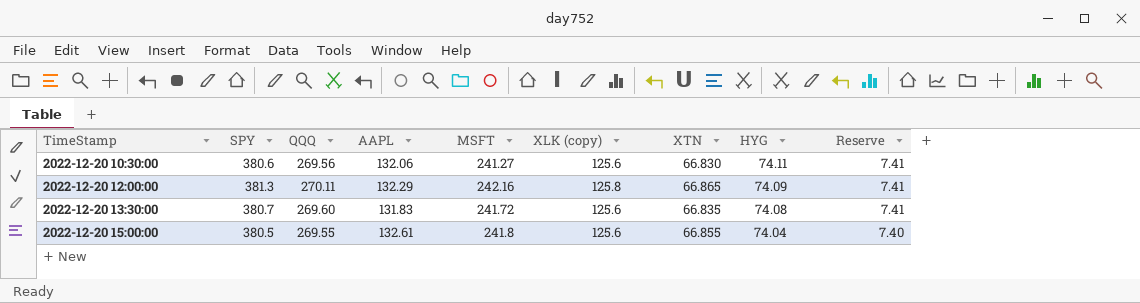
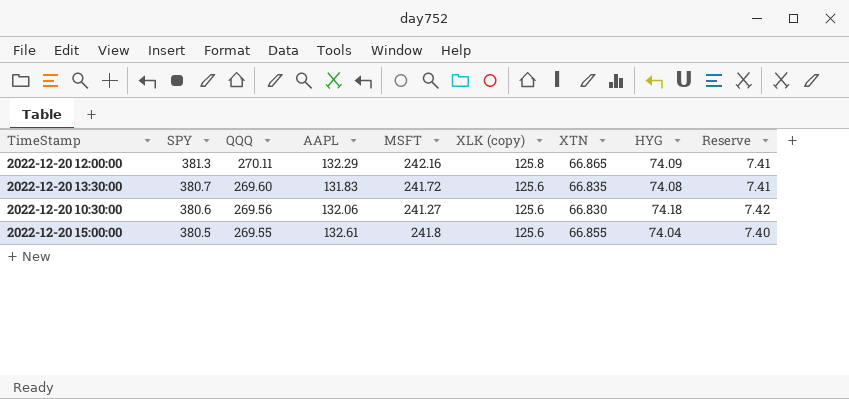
row order: TimeStamp ascending -> SPY descending
2022-12-20 10:30:00 | HYG: 74.11 -> 74.18
2022-12-20 10:30:00 | Reserve: 7.41 -> 7.42

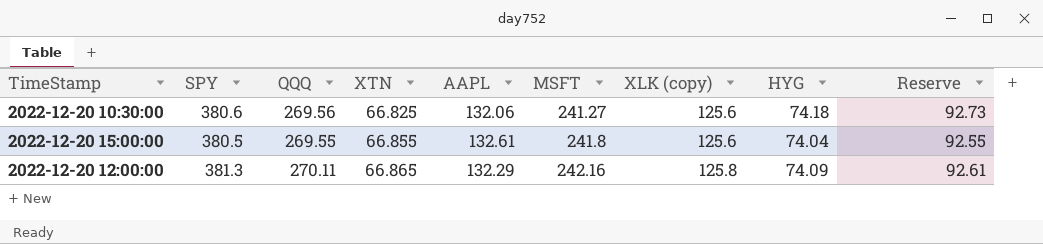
row order: SPY descending -> XTN ascending
column XTN | position: 7 -> 4
column Reserve | formula: [HYG] * 0.1 -> [HYG] * 1.25
row 2022-12-20 13:30:00: 380.7 | 269.60 | 131.83 | 241.72 | 125.6 | 66.835 | 74.08 | 7.41 -> none
2022-12-20 10:30:00 | XTN: 66.830 -> 66.825

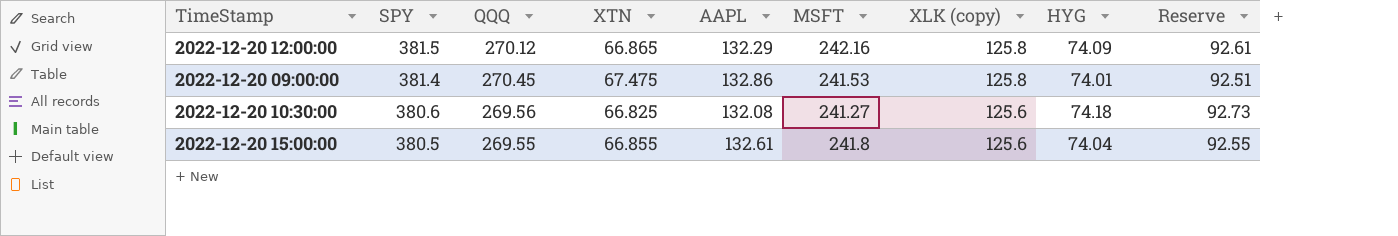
row order: XTN ascending -> SPY descending
2022-12-20 12:00:00 | SPY: 381.3 -> 381.5
2022-12-20 12:00:00 | QQQ: 270.11 -> 270.12
row 2022-12-20 09:00:00: none -> 381.4 | 270.45 | 67.475 | 132.86 | 241.53 | 125.8 | 74.01 | 92.51
2022-12-20 10:30:00 | AAPL: 132.06 -> 132.08

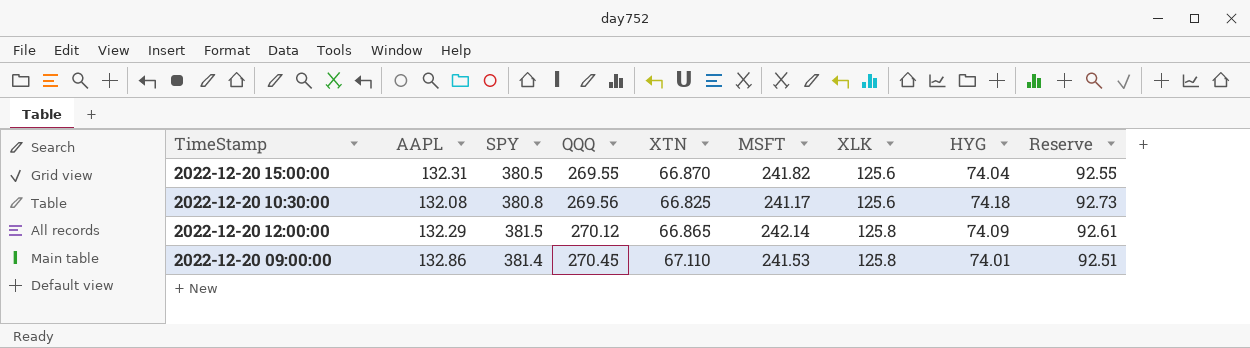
row order: SPY descending -> QQQ ascending
column AAPL | position: 5 -> 2
column name: XLK (copy) -> XLK
2022-12-20 15:00:00 | AAPL: 132.61 -> 132.31
2022-12-20 15:00:00 | XTN: 66.855 -> 66.870
2022-12-20 15:00:00 | MSFT: 241.8 -> 241.82
2022-12-20 10:30:00 | SPY: 380.6 -> 380.8
2022-12-20 10:30:00 | MSFT: 241.27 -> 241.17
2022-12-20 12:00:00 | MSFT: 242.16 -> 242.14
2022-12-20 09:00:00 | XTN: 67.475 -> 67.110

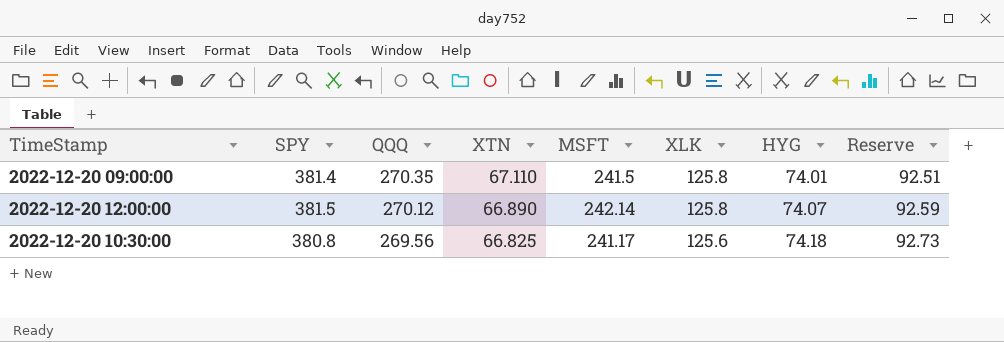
row order: QQQ ascending -> QQQ descending
column AAPL | position: 2 -> none
row 2022-12-20 15:00:00: 132.31 | 380.5 | 269.55 | 66.870 | 241.82 | 125.6 | 74.04 | 92.55 -> none
2022-12-20 09:00:00 | QQQ: 270.45 -> 270.35
2022-12-20 09:00:00 | MSFT: 241.53 -> 241.5
2022-12-20 12:00:00 | XTN: 66.865 -> 66.890
2022-12-20 12:00:00 | HYG: 74.09 -> 74.07
2022-12-20 12:00:00 | Reserve: 92.61 -> 92.59

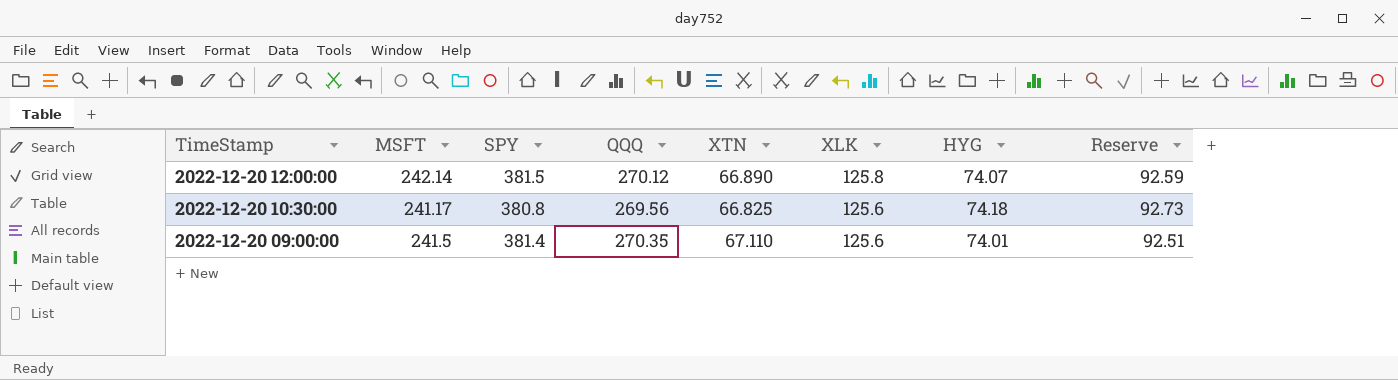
row order: QQQ descending -> TimeStamp descending
column MSFT | position: 5 -> 2
2022-12-20 09:00:00 | XLK: 125.8 -> 125.6

